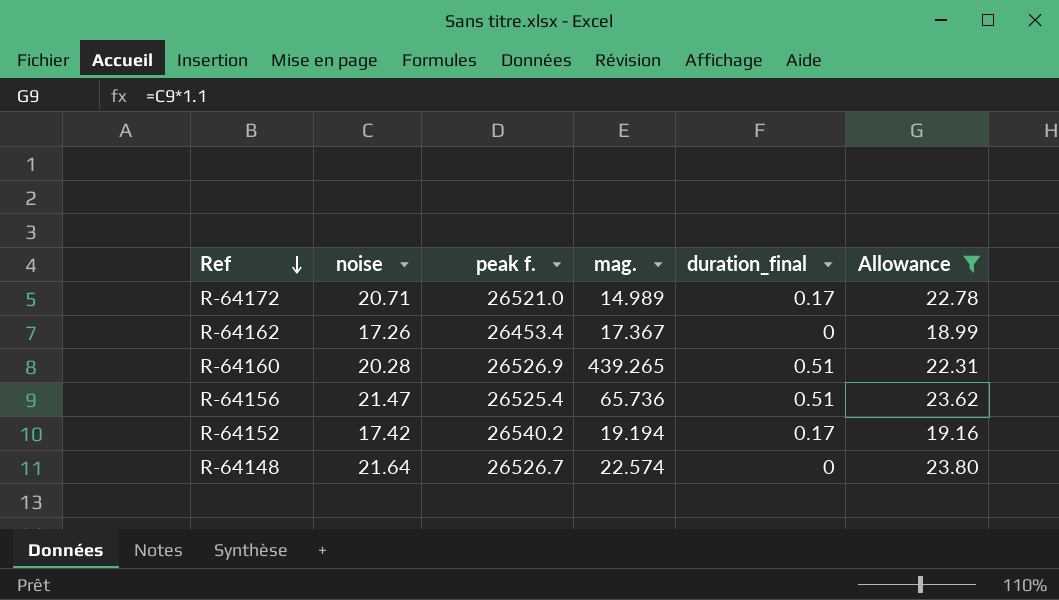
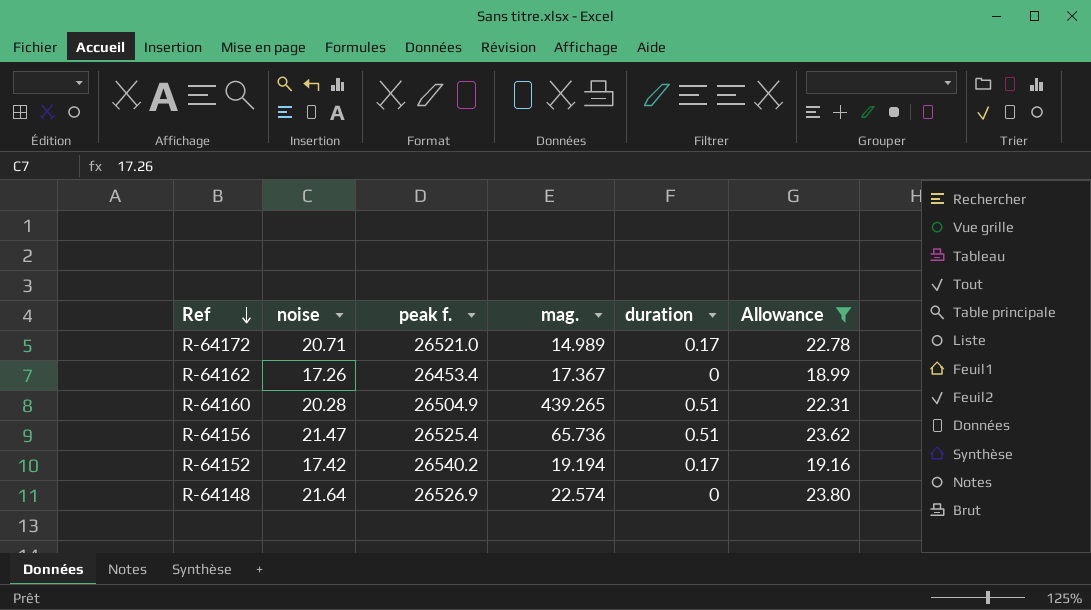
column name: duration_final -> duration
R-64160 | peak f.: 26526.9 -> 26504.9
R-64148 | peak f.: 26526.7 -> 26526.9

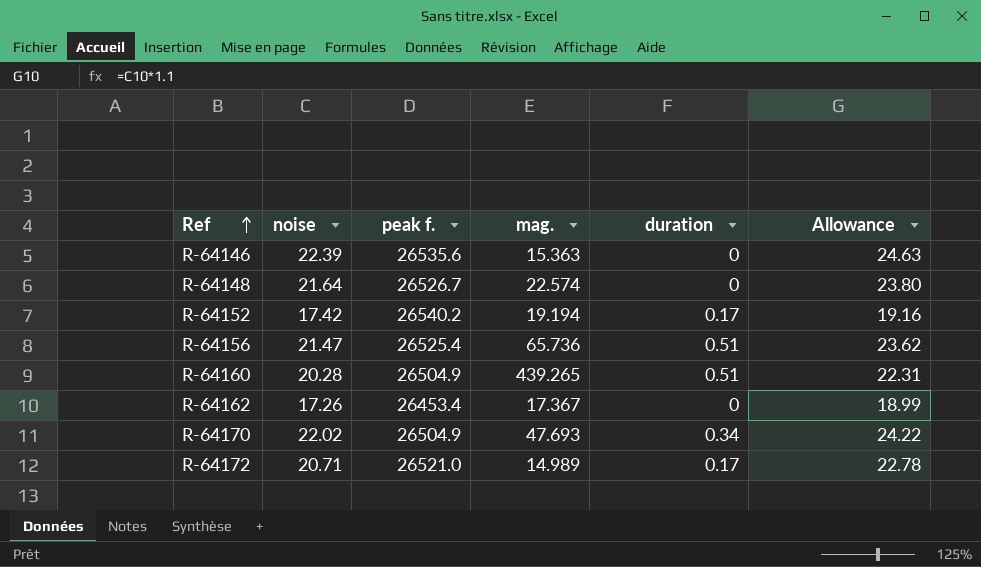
filter: Allowance <= 23.80 -> none
row order: Ref descending -> Ref ascending
R-64148 | peak f.: 26526.9 -> 26526.7

